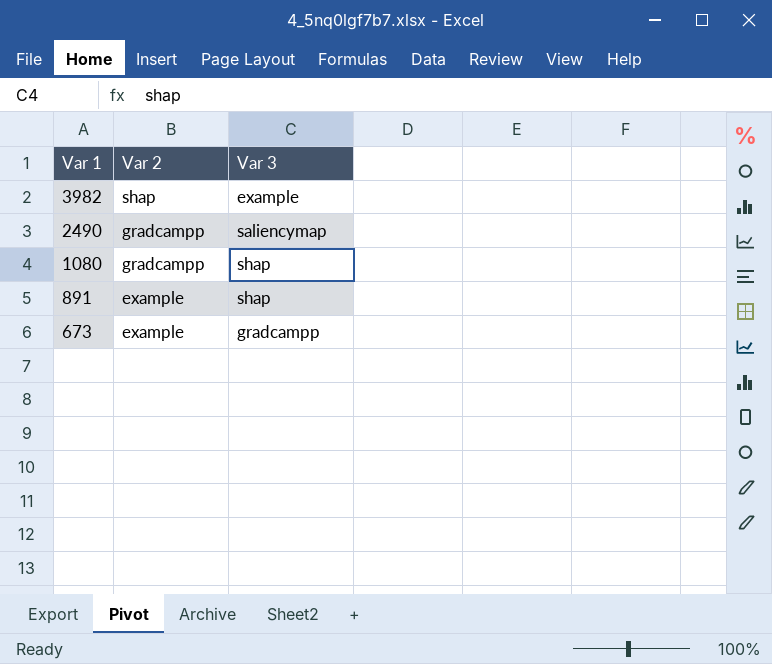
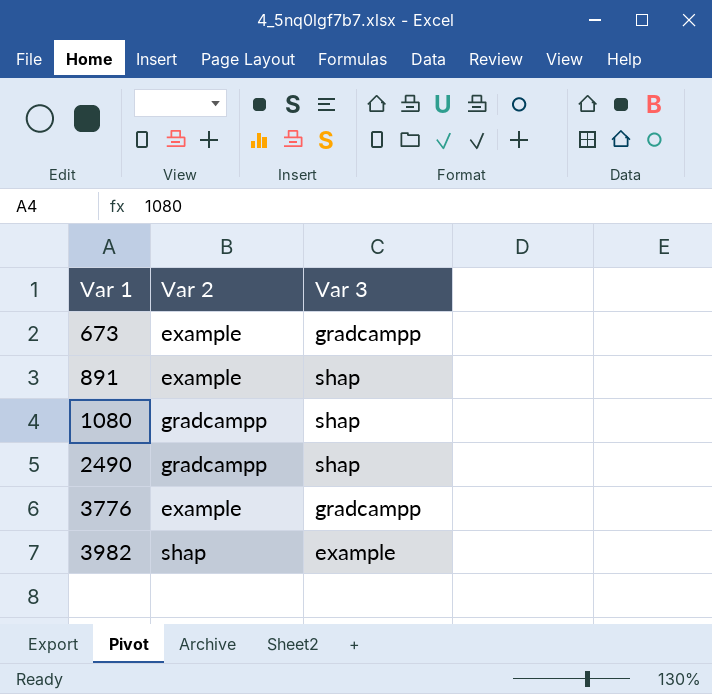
row order: Var 1 descending -> Var 1 ascending
2490 | Var 3: saliencymap -> shap
row 3776: none -> example | gradcampp

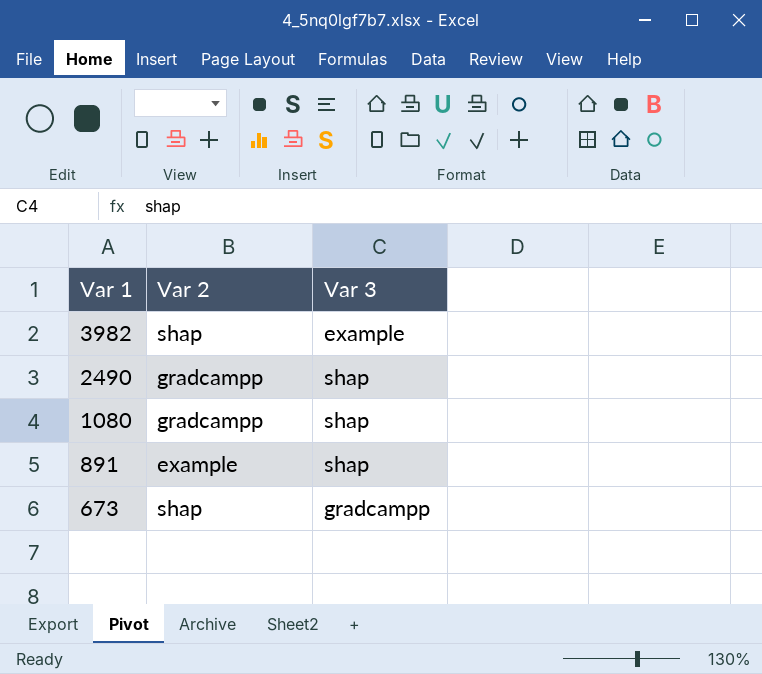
row order: Var 1 ascending -> Var 1 descending
row 3776: example | gradcampp -> none
673 | Var 2: example -> shap

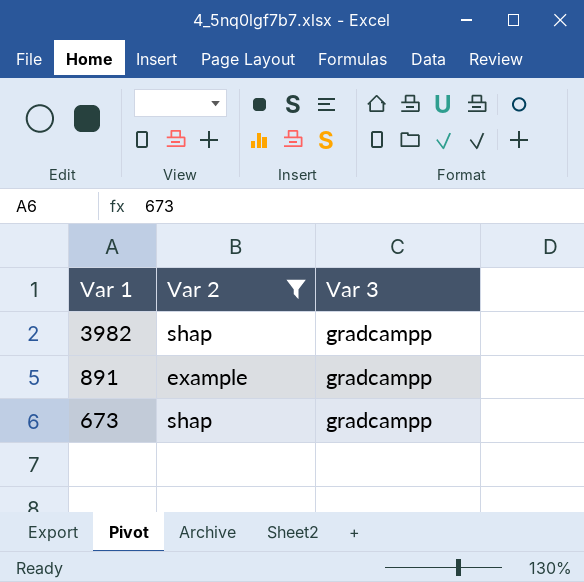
filter: none -> Var 2 != gradcampp
3982 | Var 3: example -> gradcampp
891 | Var 3: shap -> gradcampp

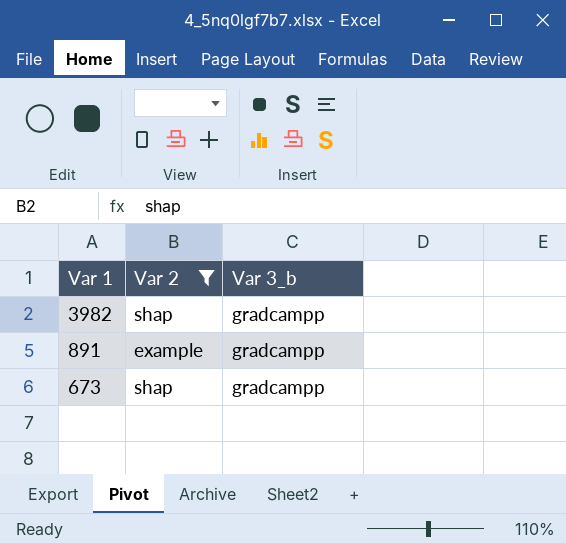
column name: Var 3 -> Var 3_b

